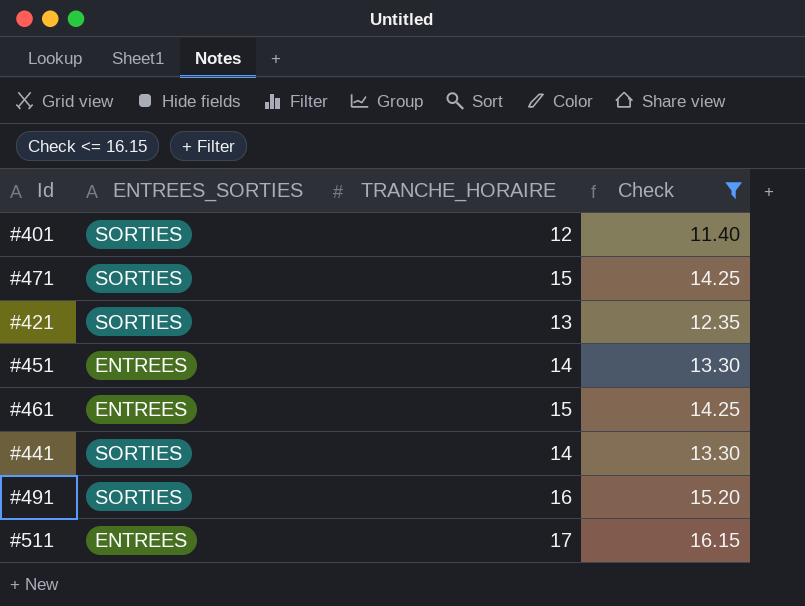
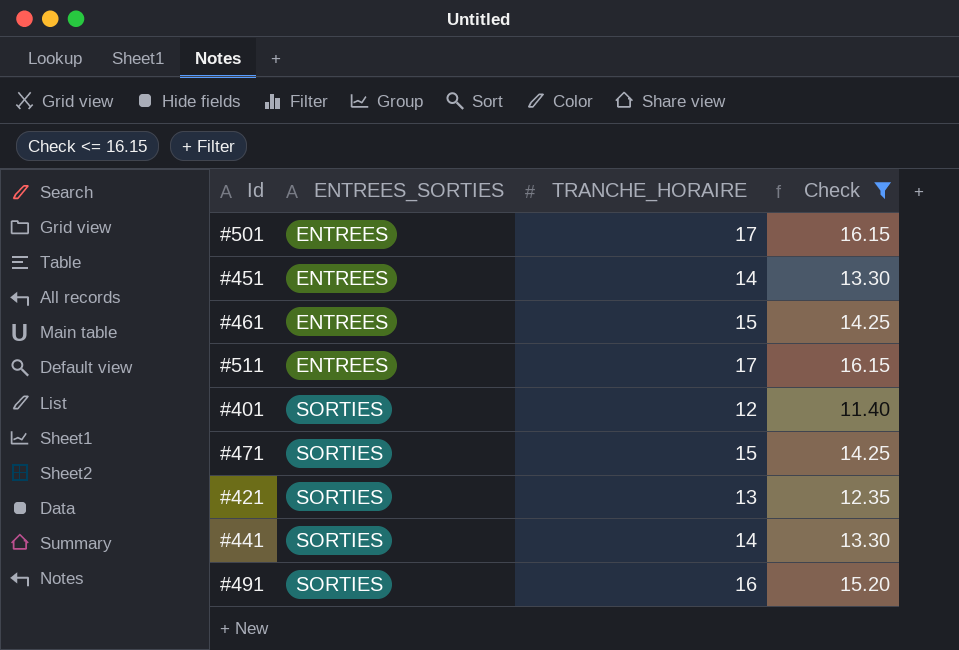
row order: none -> ENTREES_SORTIES ascending
row #501: none -> ENTREES | 17 | 16.15

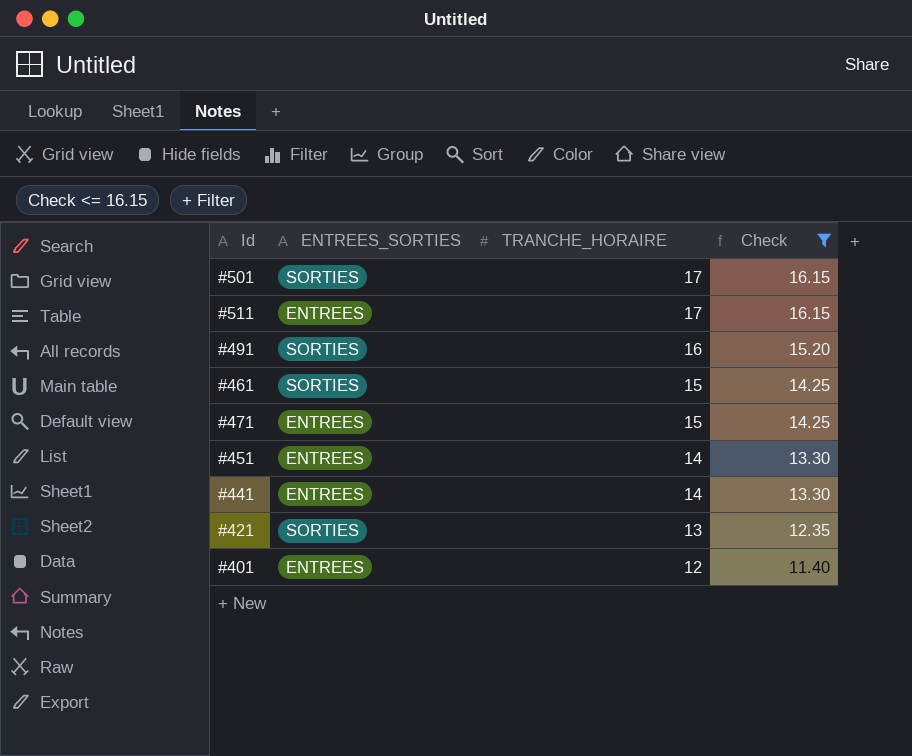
row order: ENTREES_SORTIES ascending -> TRANCHE_HORAIRE descending
#501 | ENTREES_SORTIES: ENTREES -> SORTIES
#461 | ENTREES_SORTIES: ENTREES -> SORTIES
#471 | ENTREES_SORTIES: SORTIES -> ENTREES
#441 | ENTREES_SORTIES: SORTIES -> ENTREES
#401 | ENTREES_SORTIES: SORTIES -> ENTREES

